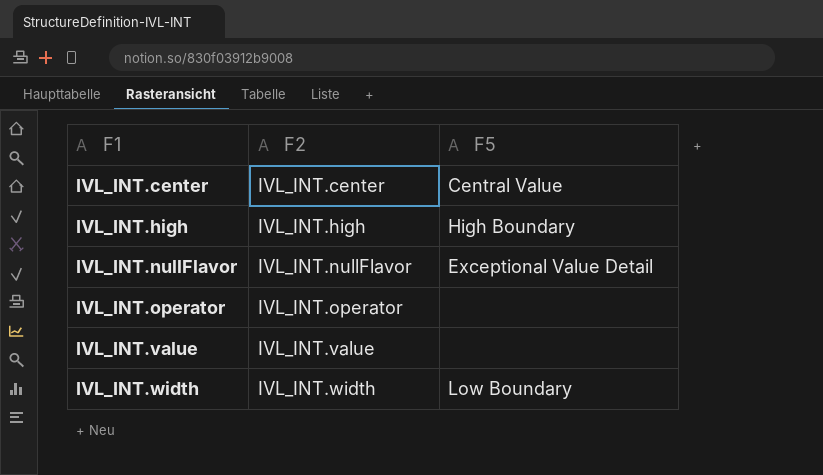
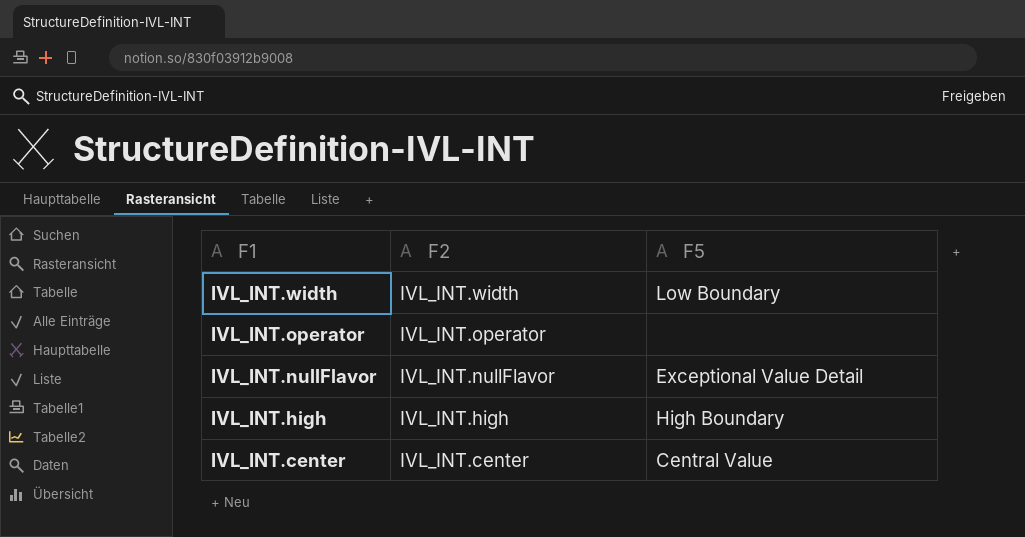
row order: F1 ascending -> F1 descending
row IVL_INT.value: IVL_INT.value | none -> none

